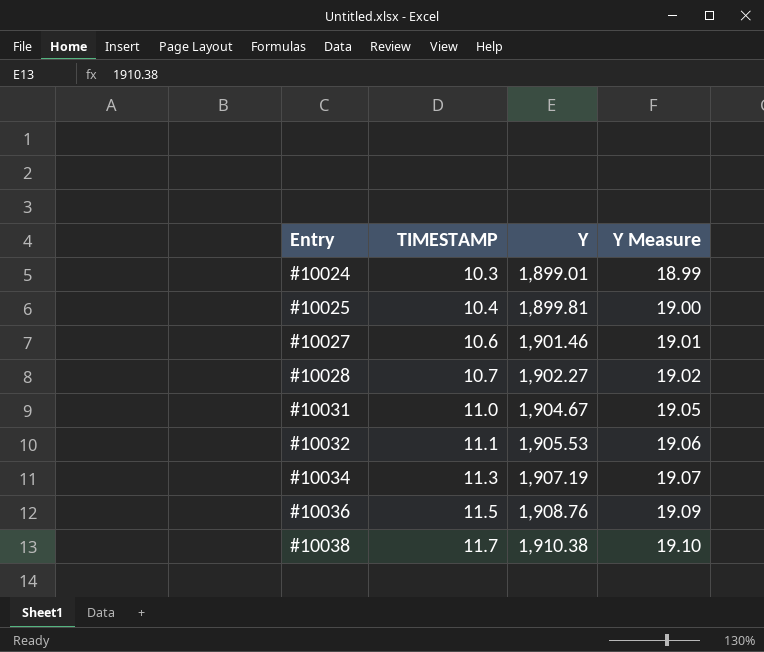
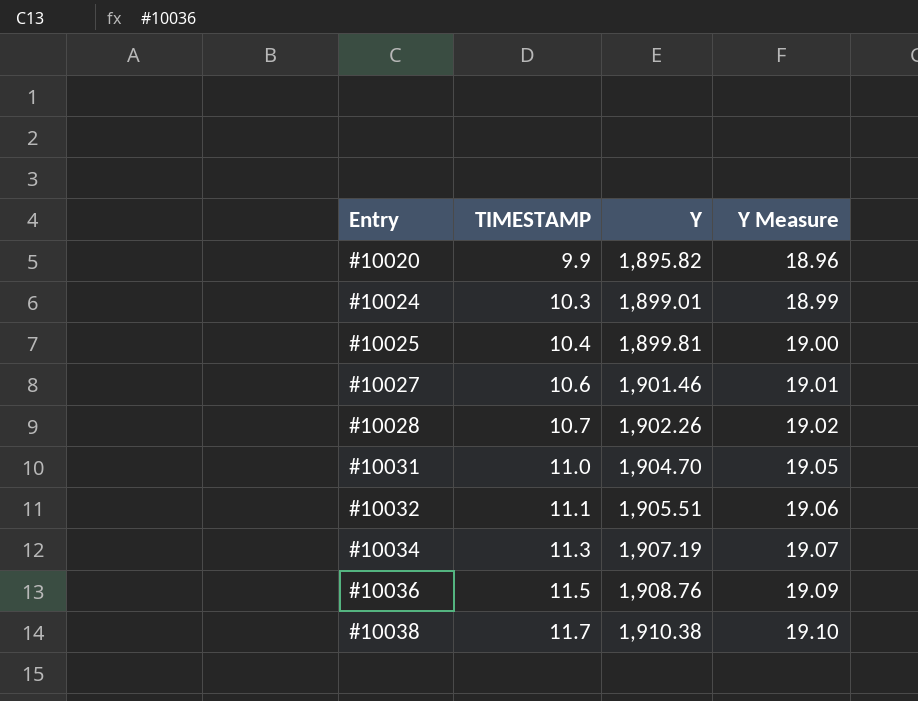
row #10020: none -> 9.9 | 1,895.82 | 18.96
#10028 | Y: 1,902.27 -> 1,902.26
#10031 | Y: 1,904.67 -> 1,904.70
#10032 | Y: 1,905.53 -> 1,905.51

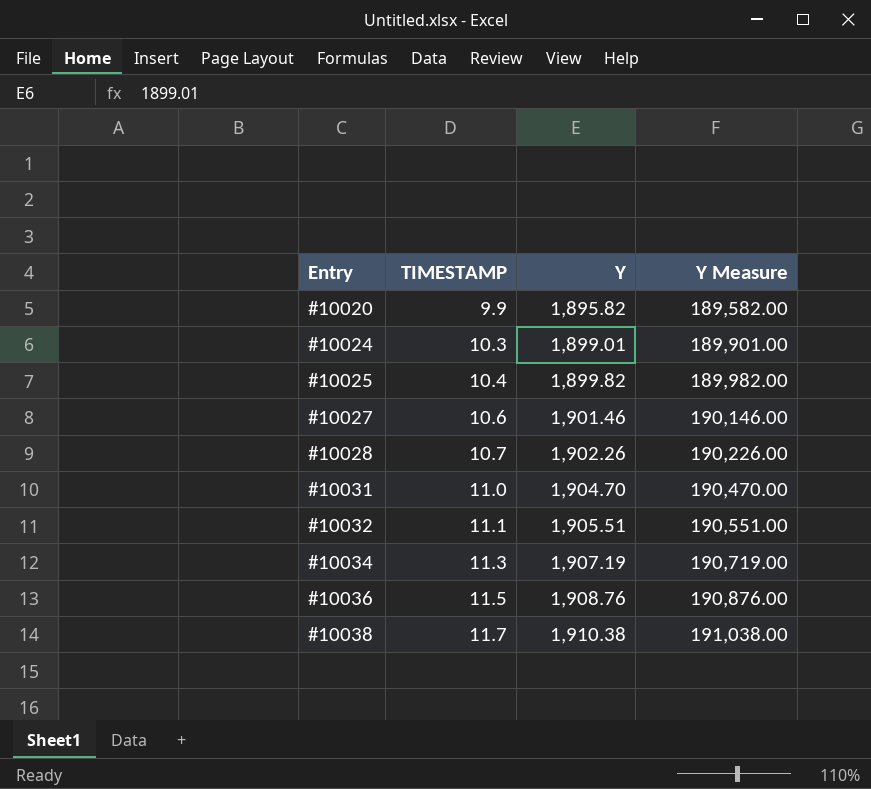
column Y Measure | formula: [Y] * 0.01 -> [Y] * 100
#10025 | Y: 1,899.81 -> 1,899.82

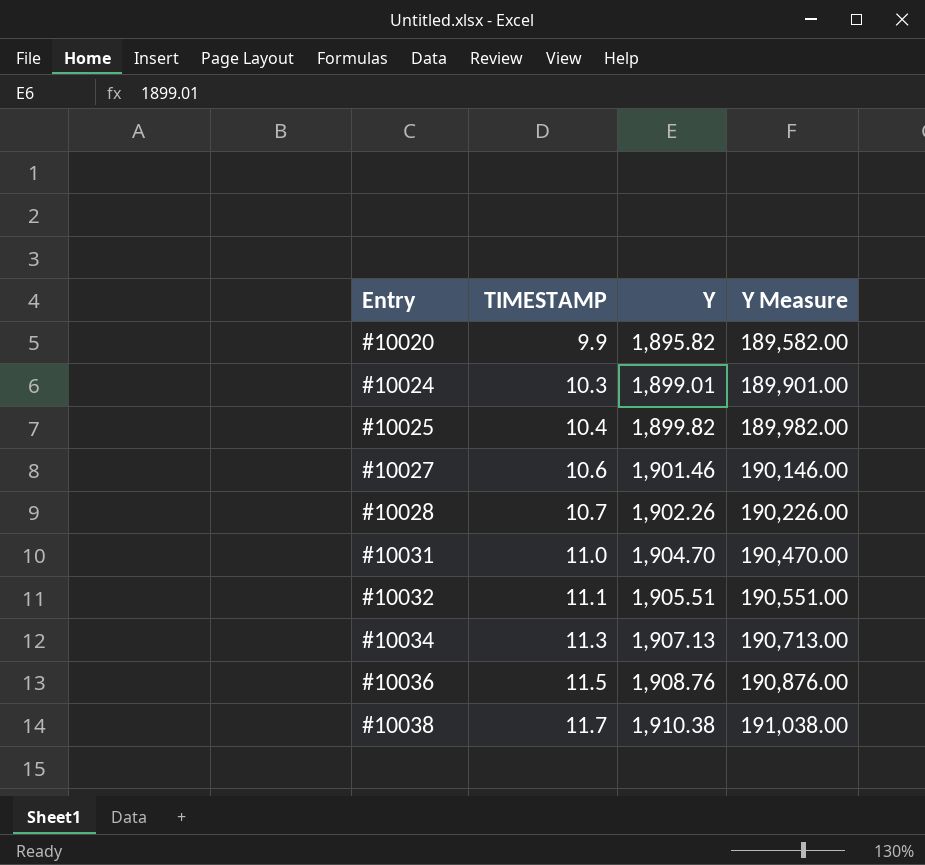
#10034 | Y: 1,907.19 -> 1,907.13
#10034 | Y Measure: 190,719.00 -> 190,713.00

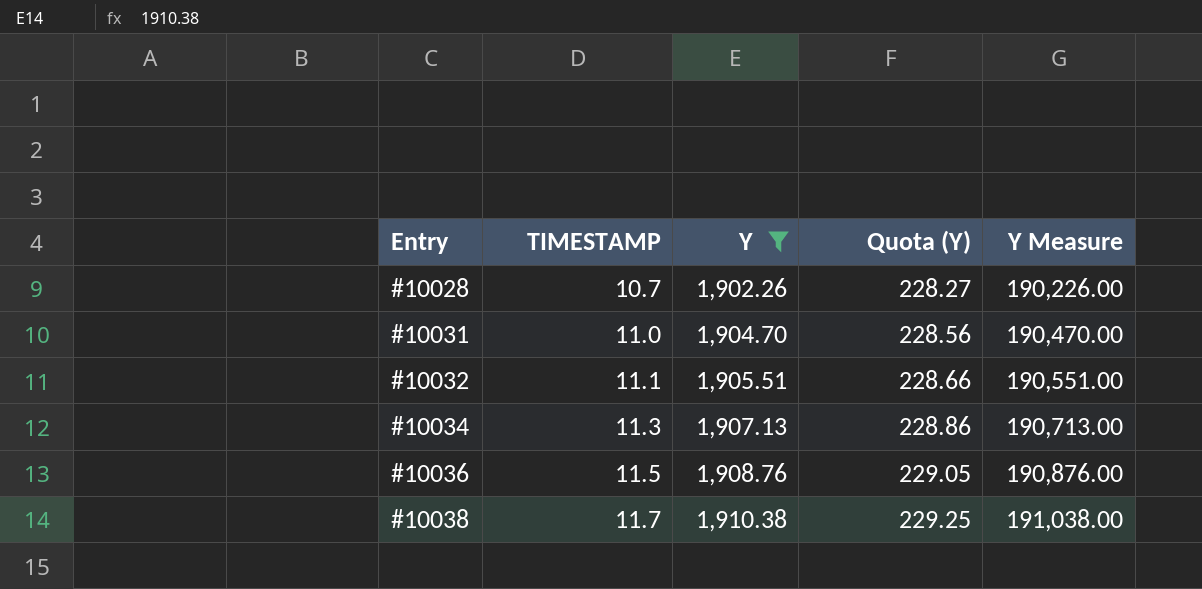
filter: none -> Y >= 1,902.26
column Quota (Y) | formula: none -> [Y] * 0.12

